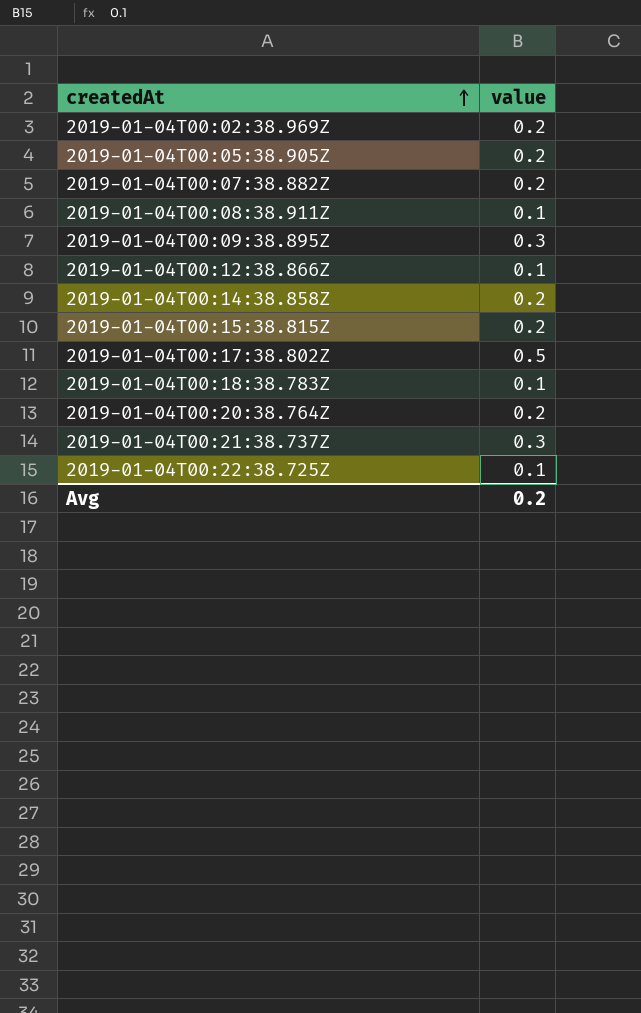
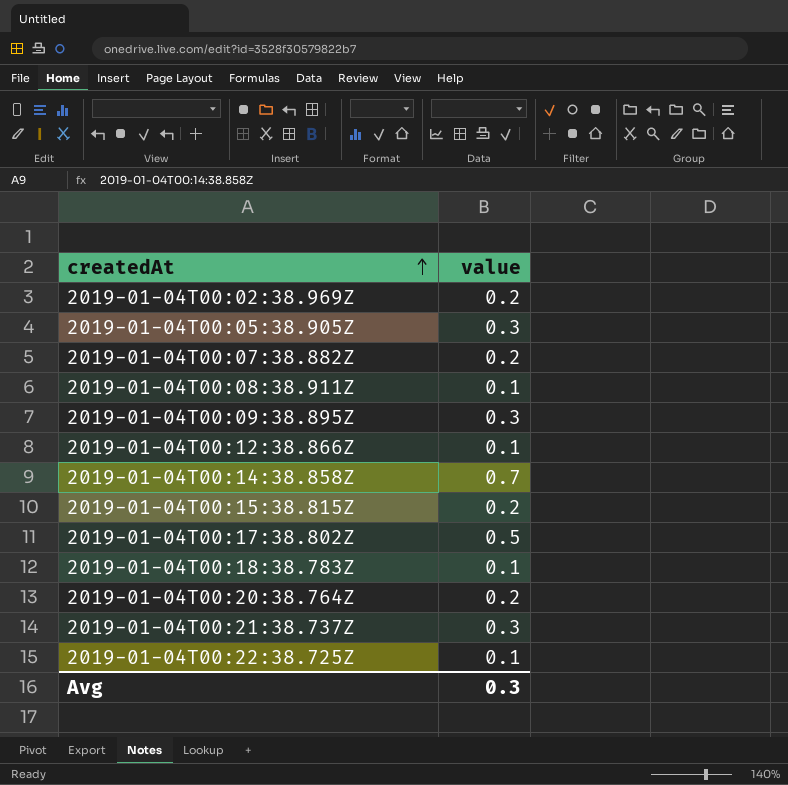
2019-01-04T00:05:38.905Z | value: 0.2 -> 0.3
2019-01-04T00:14:38.858Z | value: 0.2 -> 0.7
Avg | value: 0.2 -> 0.3

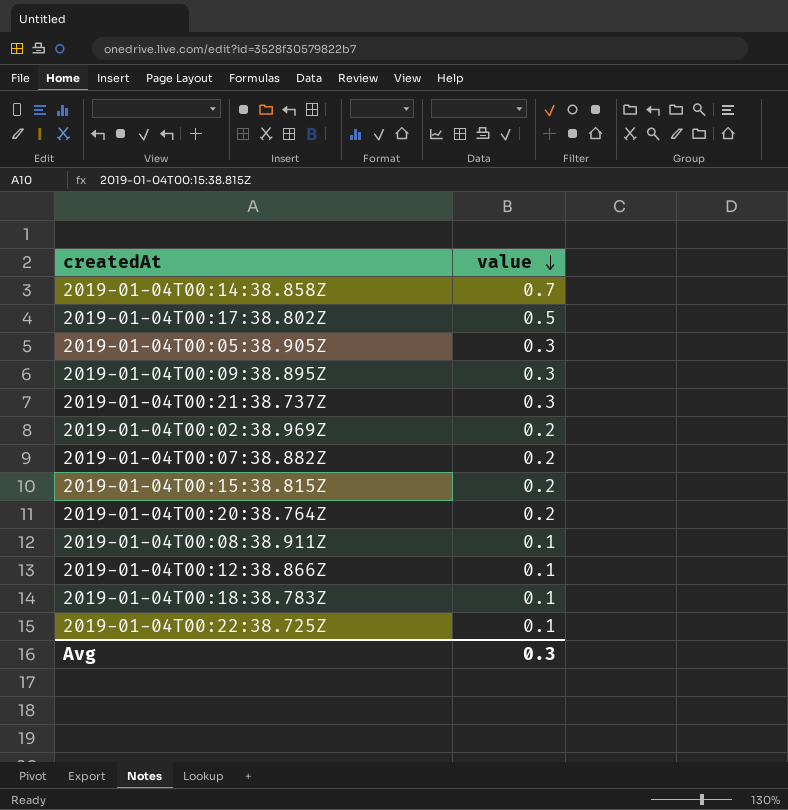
row order: createdAt ascending -> value descending

